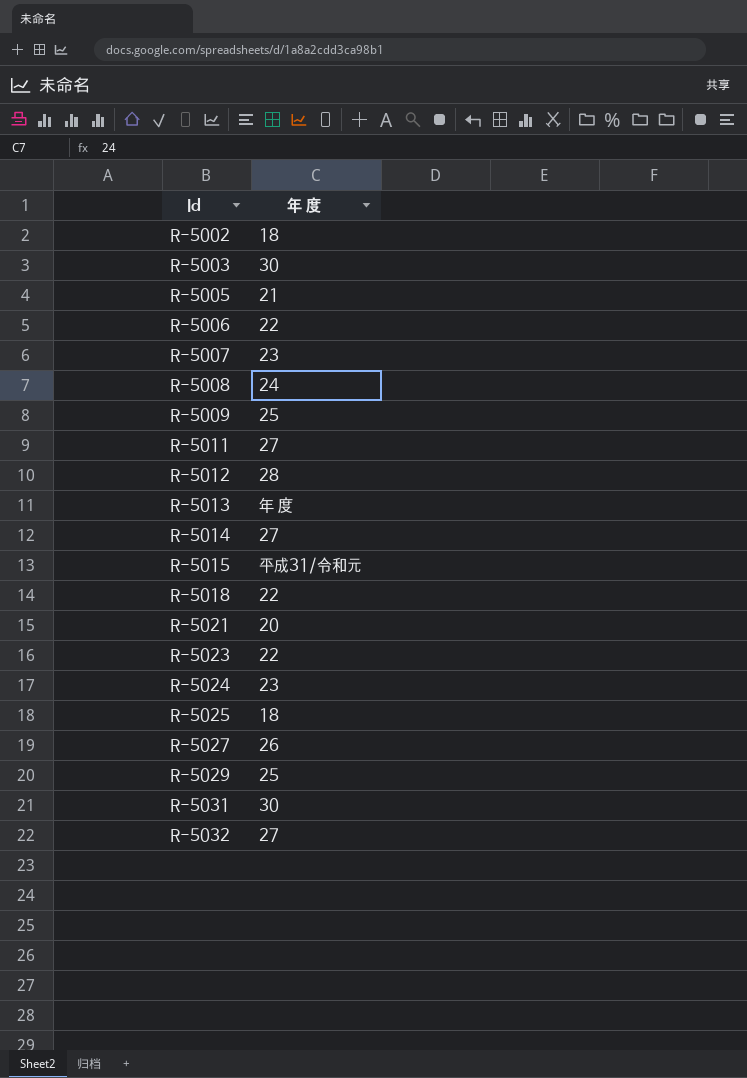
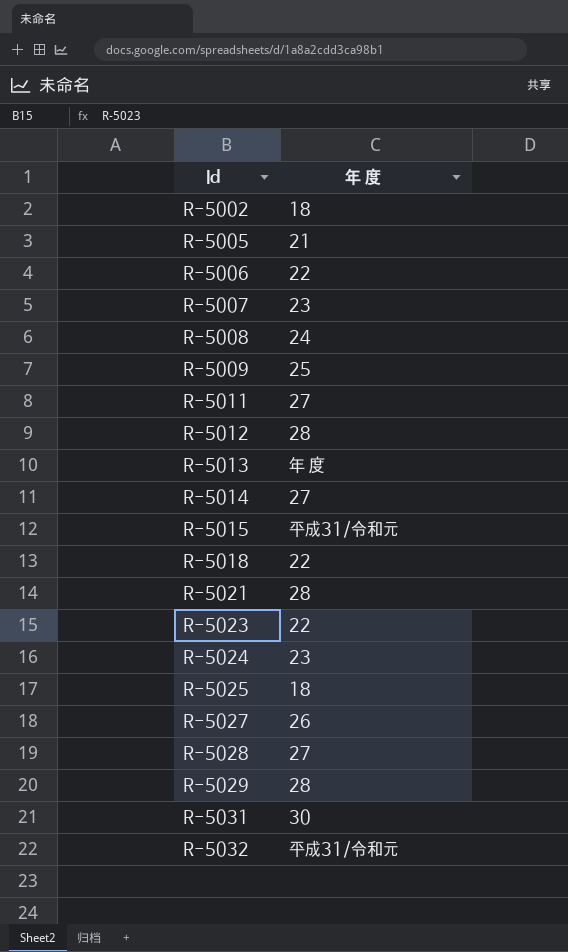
row R-5003: 30 -> none
R-5021 | 年 度: 20 -> 28
row R-5028: none -> 27
R-5029 | 年 度: 25 -> 28
R-5032 | 年 度: 27 -> 平成31/令和元

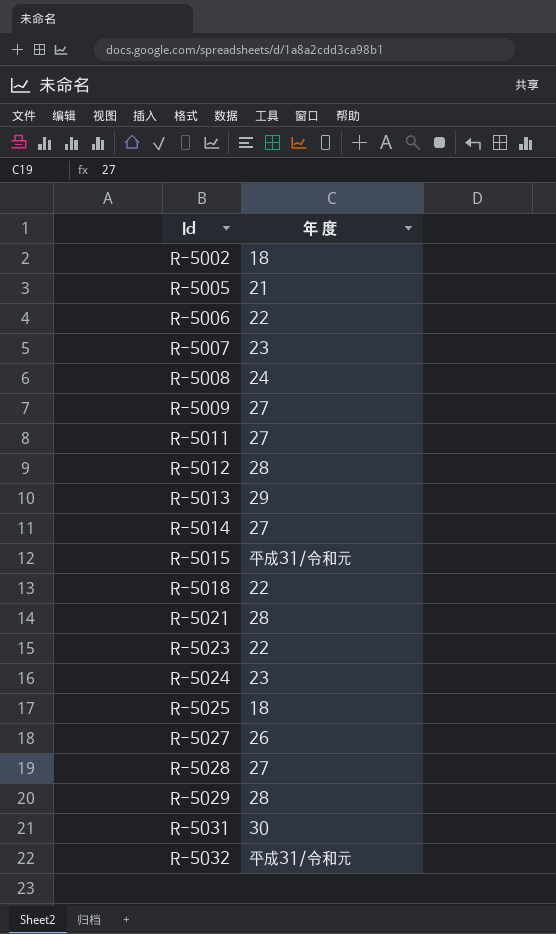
R-5009 | 年 度: 25 -> 27
R-5013 | 年 度: 年 度 -> 29

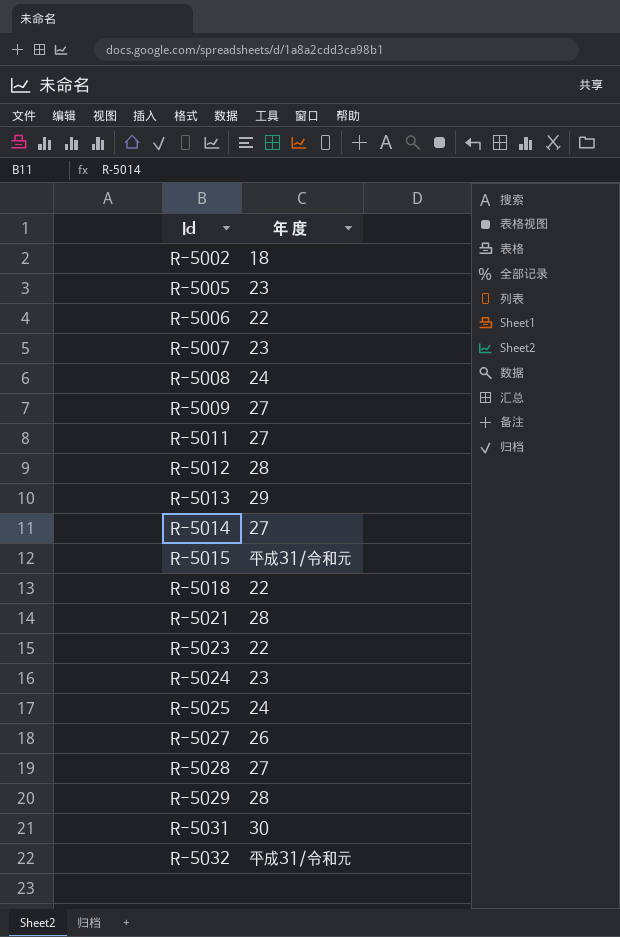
R-5005 | 年 度: 21 -> 23
R-5025 | 年 度: 18 -> 24

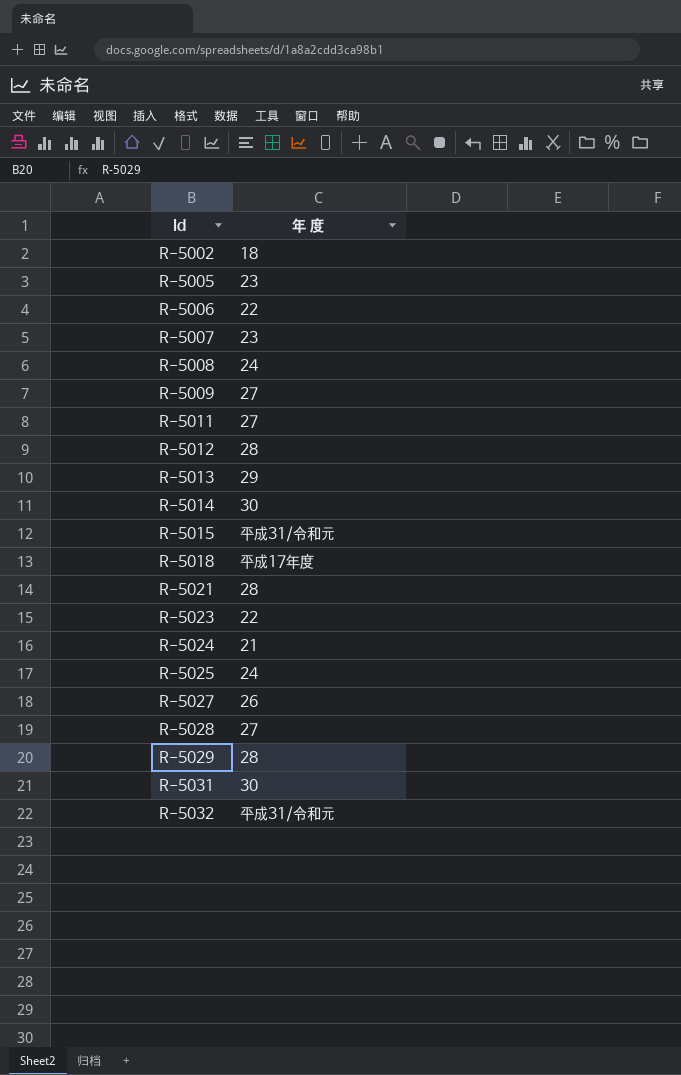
R-5014 | 年 度: 27 -> 30
R-5018 | 年 度: 22 -> 平成17年度
R-5024 | 年 度: 23 -> 21

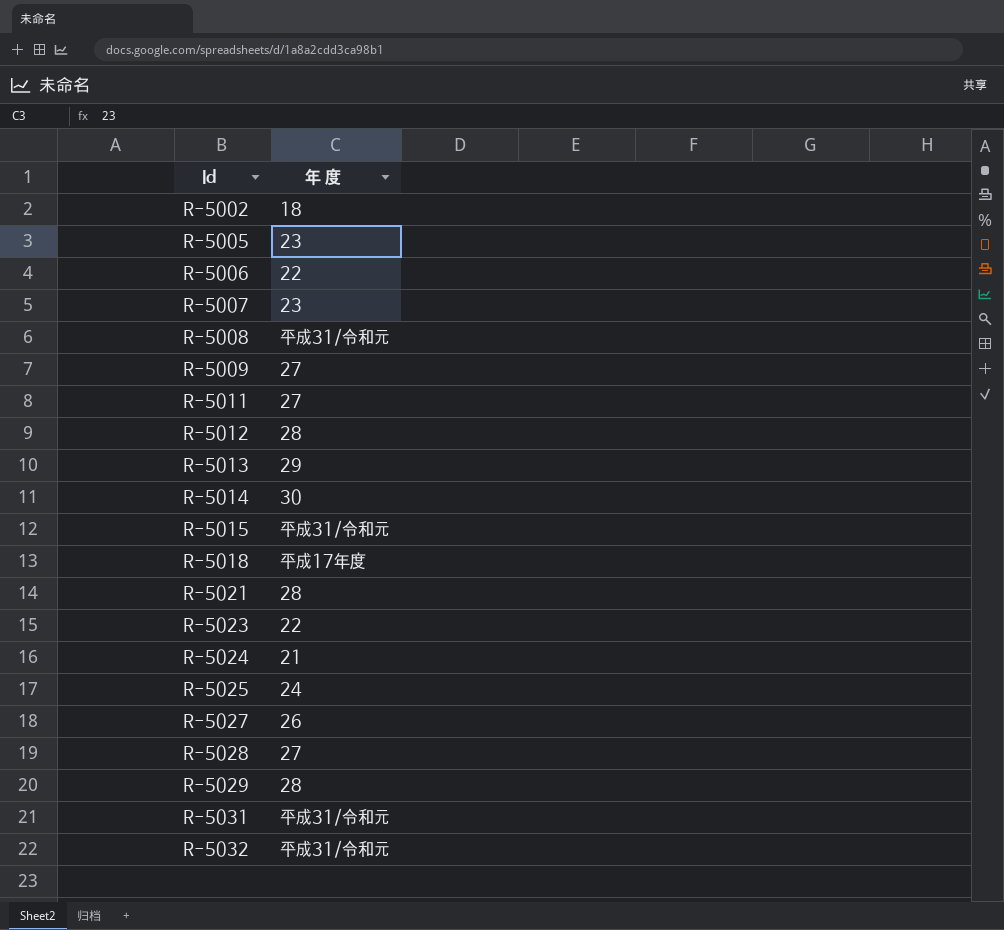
R-5008 | 年 度: 24 -> 平成31/令和元
R-5031 | 年 度: 30 -> 平成31/令和元

